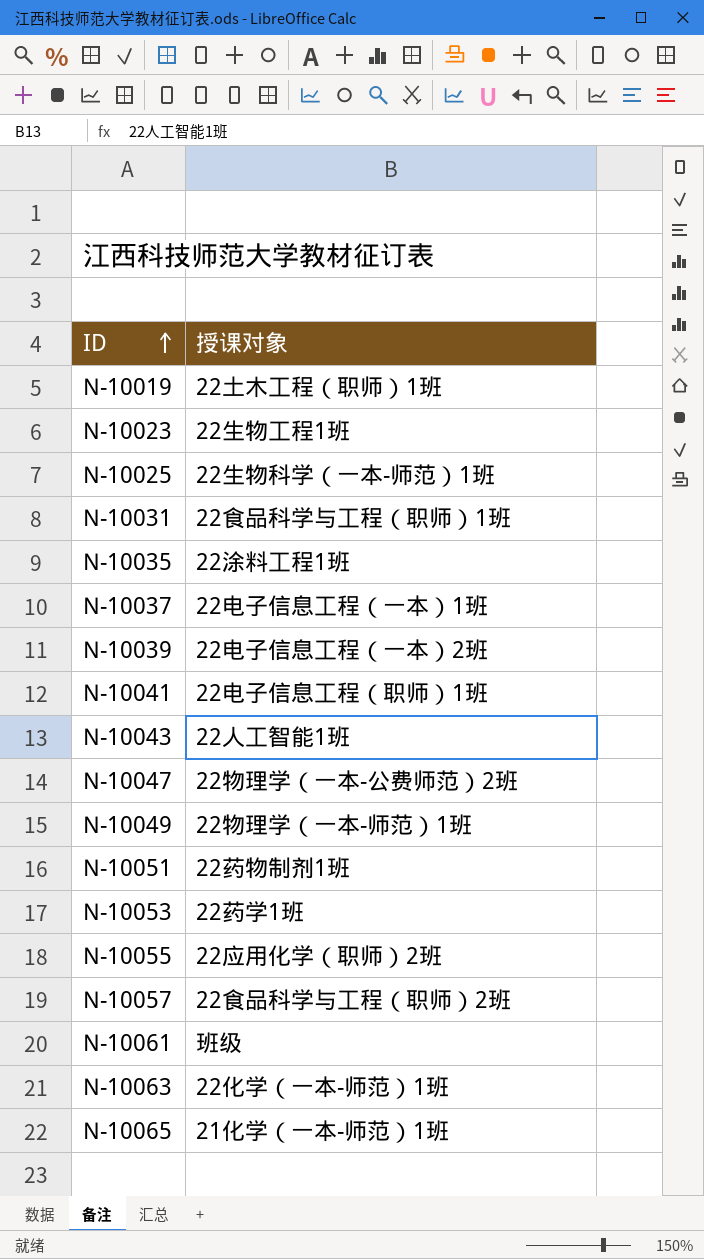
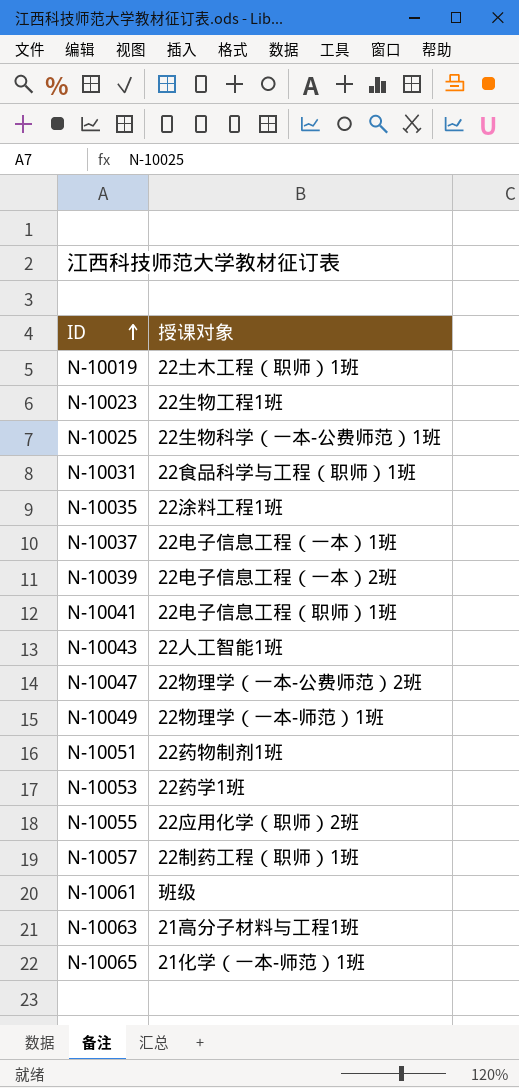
N-10025 | 授课对象: 22生物科学（一本-师范）1班 -> 22生物科学（一本-公费师范）1班
N-10057 | 授课对象: 22食品科学与工程（职师）2班 -> 22制药工程（职师）1班
N-10063 | 授课对象: 22化学（一本-师范）1班 -> 21高分子材料与工程1班

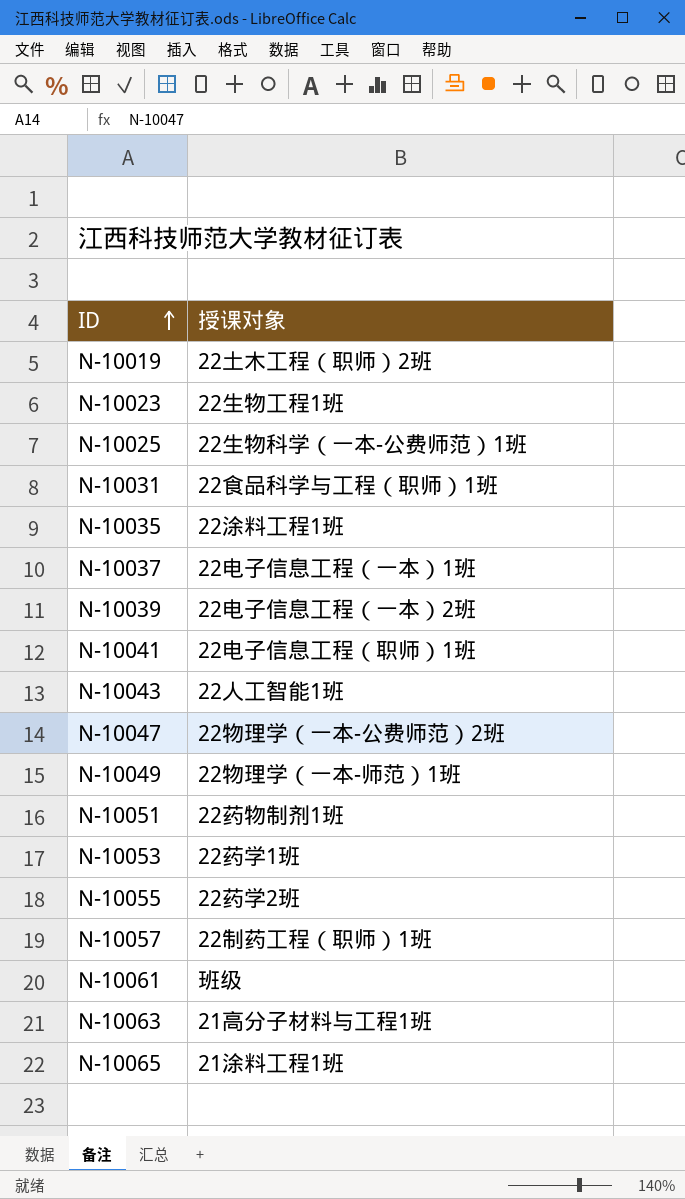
N-10019 | 授课对象: 22土木工程（职师）1班 -> 22土木工程（职师）2班
N-10055 | 授课对象: 22应用化学（职师）2班 -> 22药学2班
N-10065 | 授课对象: 21化学（一本-师范）1班 -> 21涂料工程1班

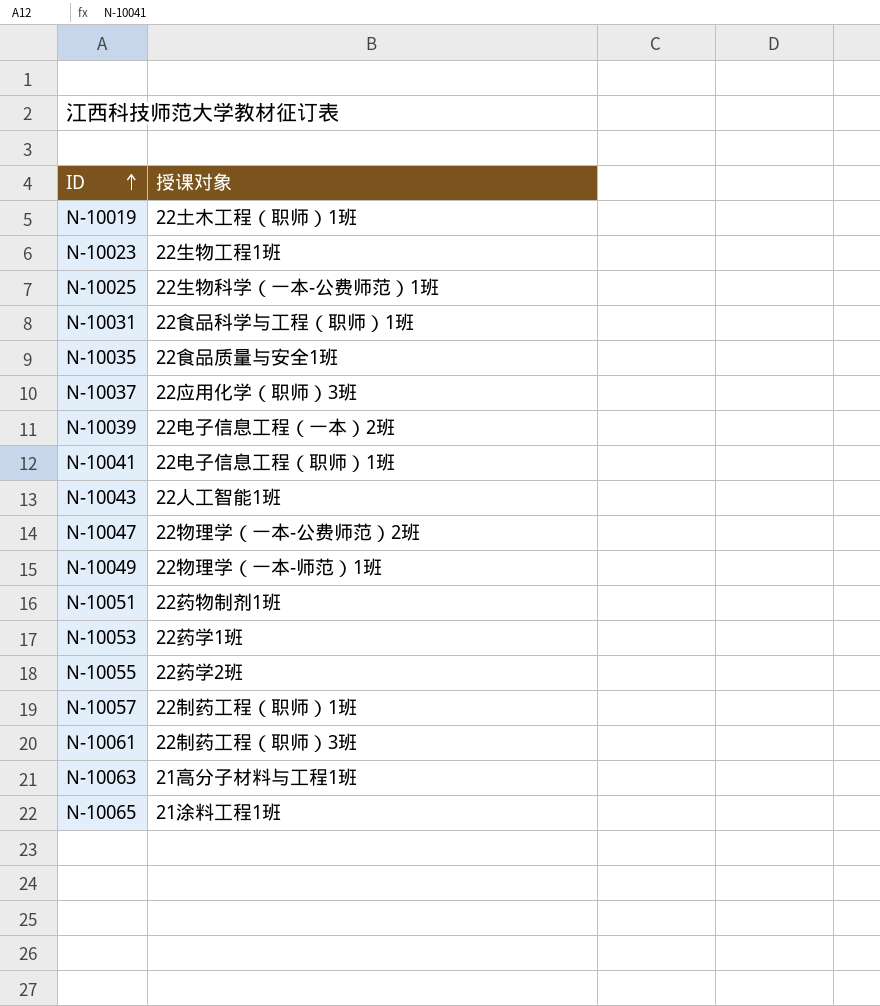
N-10019 | 授课对象: 22土木工程（职师）2班 -> 22土木工程（职师）1班
N-10035 | 授课对象: 22涂料工程1班 -> 22食品质量与安全1班
N-10037 | 授课对象: 22电子信息工程（一本）1班 -> 22应用化学（职师）3班
N-10061 | 授课对象: 班级 -> 22制药工程（职师）3班

